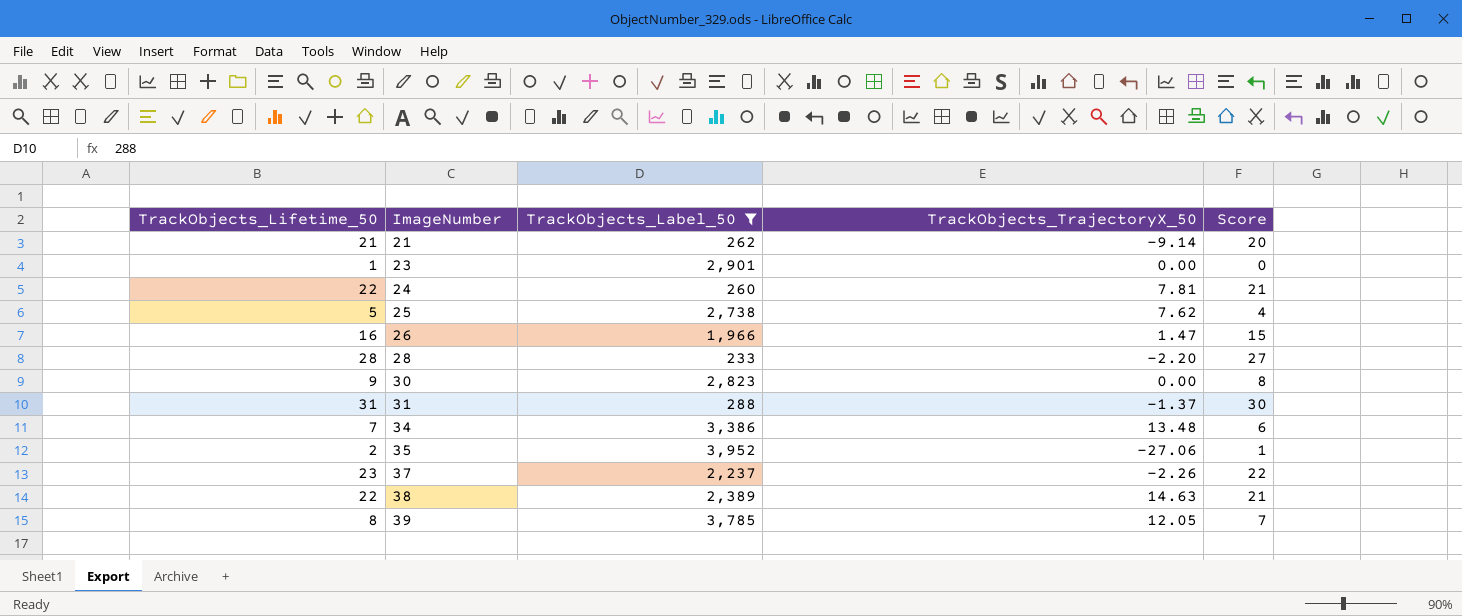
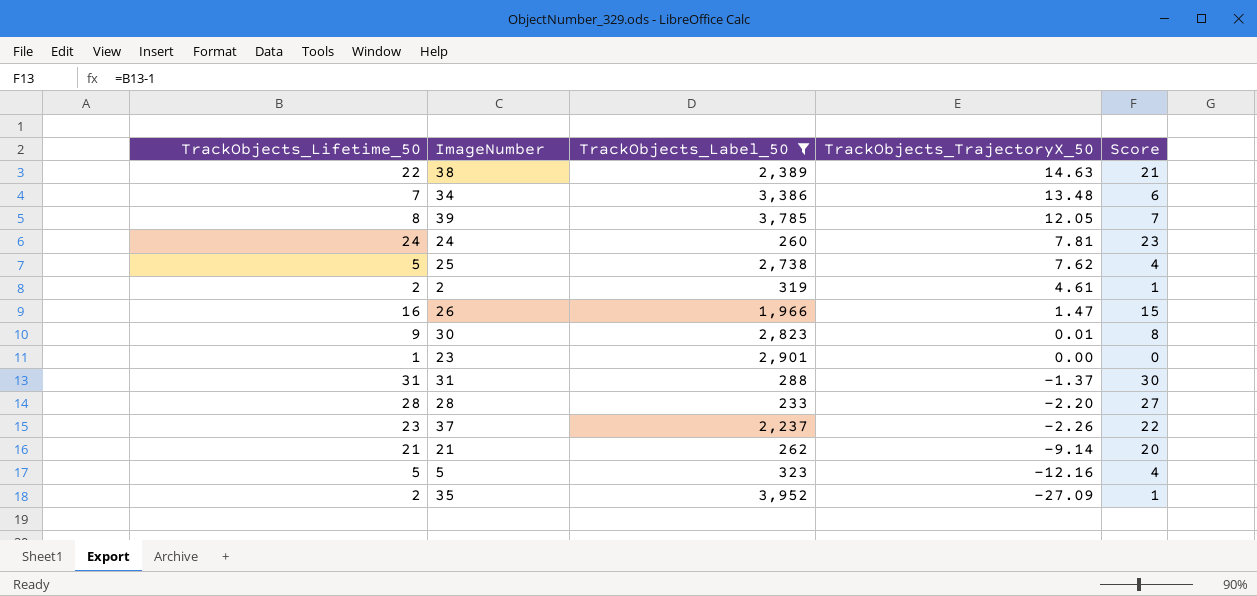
row order: ImageNumber ascending -> TrackObjects_TrajectoryX_50 descending
24 | TrackObjects_Lifetime_50: 22 -> 24
24 | Score: 21 -> 23
row 2: none -> 2 | 319 | 4.61 | 1
30 | TrackObjects_TrajectoryX_50: 0.00 -> 0.01
row 5: none -> 5 | 323 | -12.16 | 4
35 | TrackObjects_TrajectoryX_50: -27.06 -> -27.09

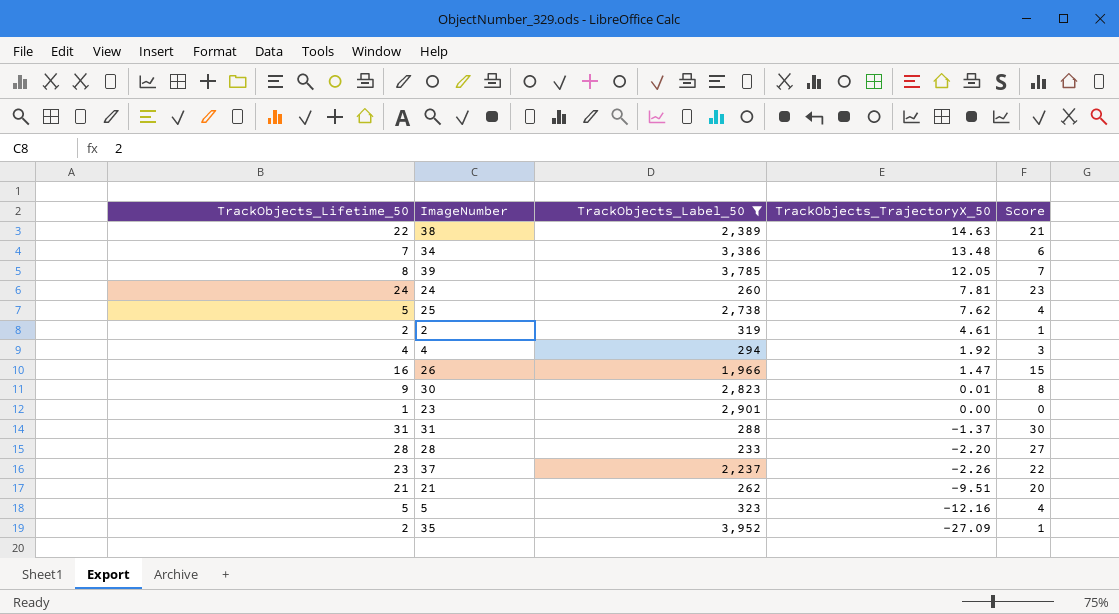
row 4: none -> 4 | 294 | 1.92 | 3
21 | TrackObjects_TrajectoryX_50: -9.14 -> -9.51

